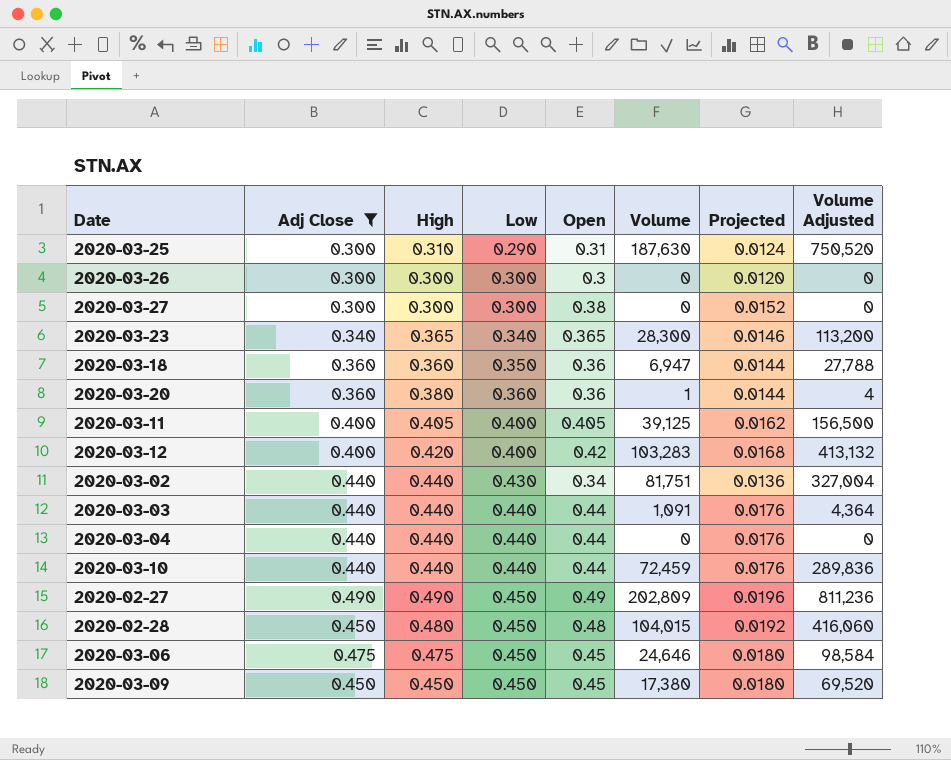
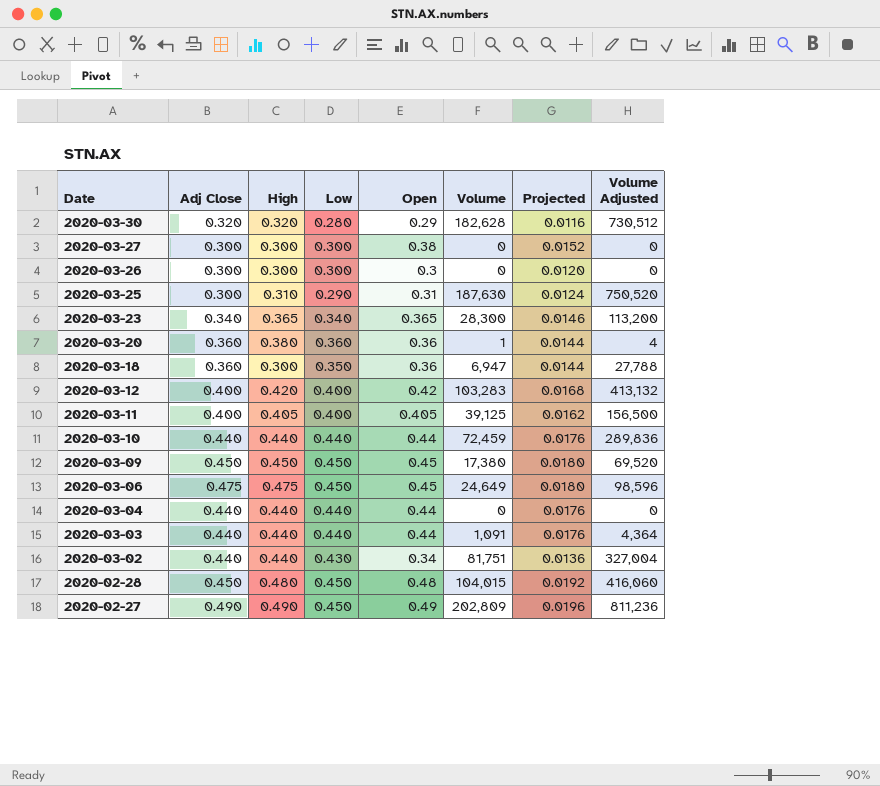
filter: Adj Close != 0.320 -> none
row order: Low ascending -> Date descending
2020-03-18 | High: 0.360 -> 0.300
2020-03-06 | Volume: 24,646 -> 24,649
2020-03-06 | Volume Adjusted: 98,584 -> 98,596

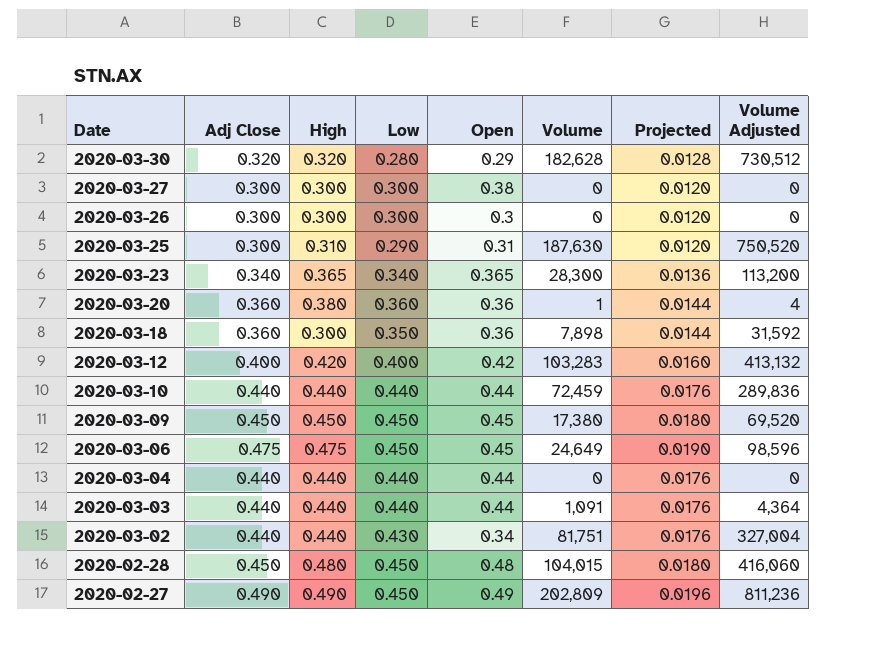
column Projected | formula: [Open] * 0.04 -> [Adj Close] * 0.04
row 2020-03-11: 0.400 | 0.405 | 0.400 | 0.405 | 39,125 | 0.0162 | 156,500 -> none
2020-03-18 | Volume: 6,947 -> 7,898
2020-03-18 | Volume Adjusted: 27,788 -> 31,592

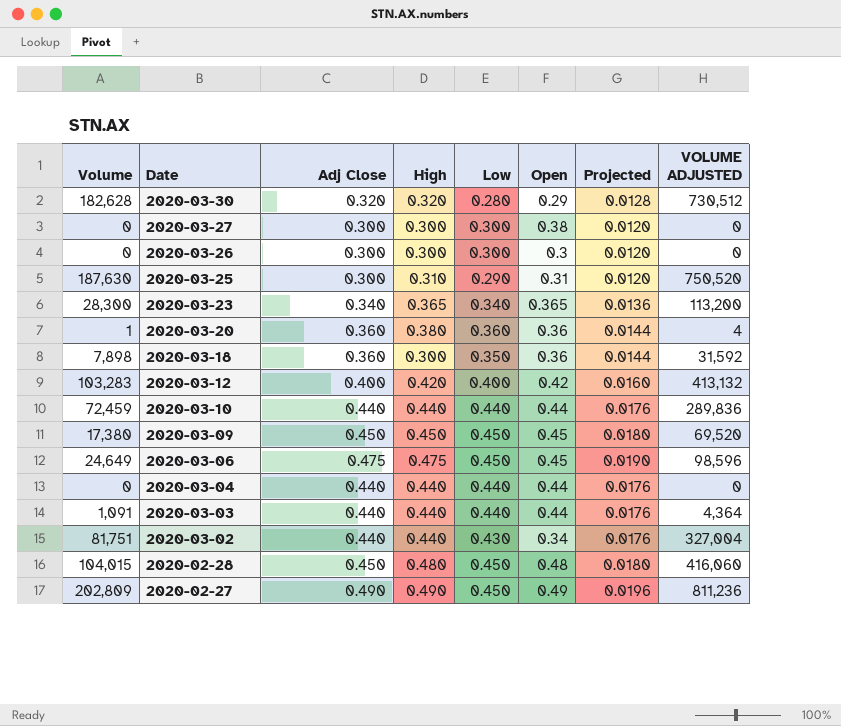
column Volume | position: 6 -> 1
column name: Volume Adjusted -> VOLUME ADJUSTED

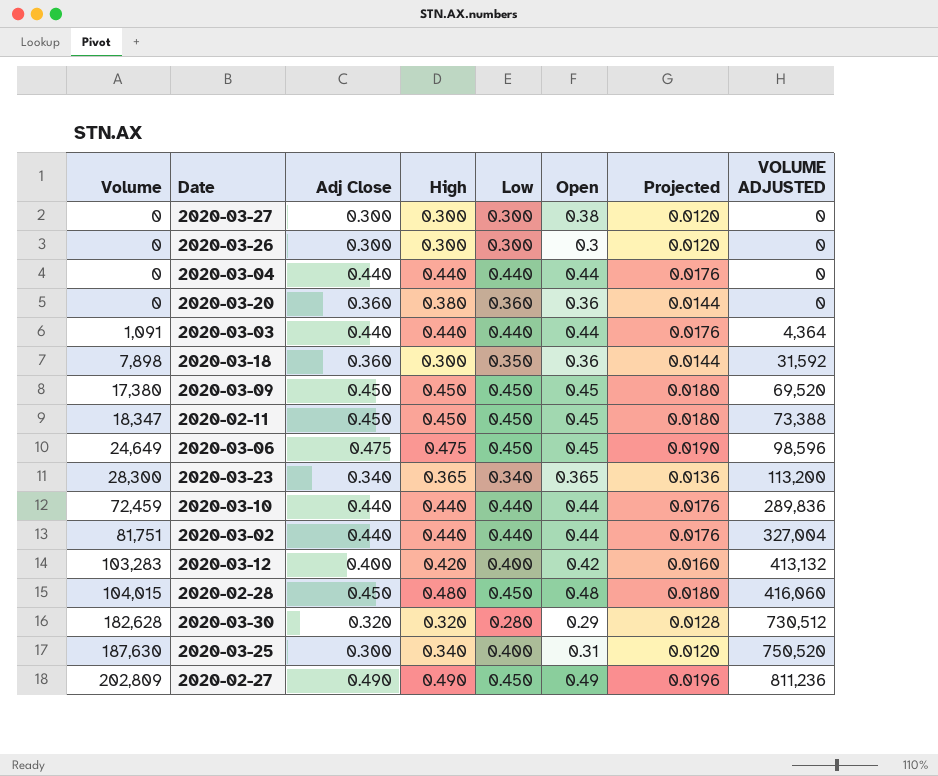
row order: Date descending -> Volume ascending
2020-03-20 | Volume: 1 -> 0
2020-03-20 | VOLUME ADJUSTED: 4 -> 0
row 2020-02-11: none -> 18,347 | 0.450 | 0.450 | 0.450 | 0.45 | 0.0180 | 73,388
2020-03-02 | Low: 0.430 -> 0.440
2020-03-02 | Open: 0.34 -> 0.44
2020-03-25 | High: 0.310 -> 0.340
2020-03-25 | Low: 0.290 -> 0.400

